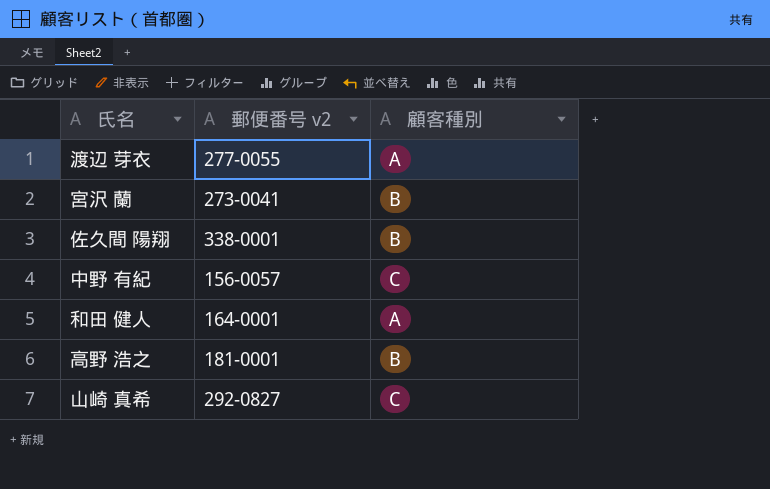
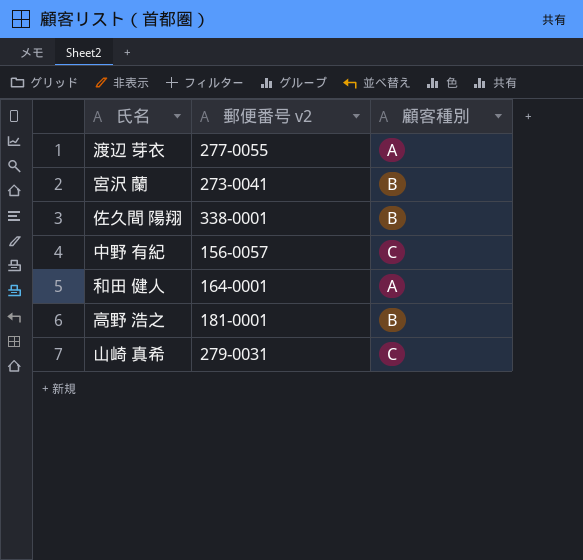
山崎 真希 | 郵便番号 v2: 292-0827 -> 279-0031

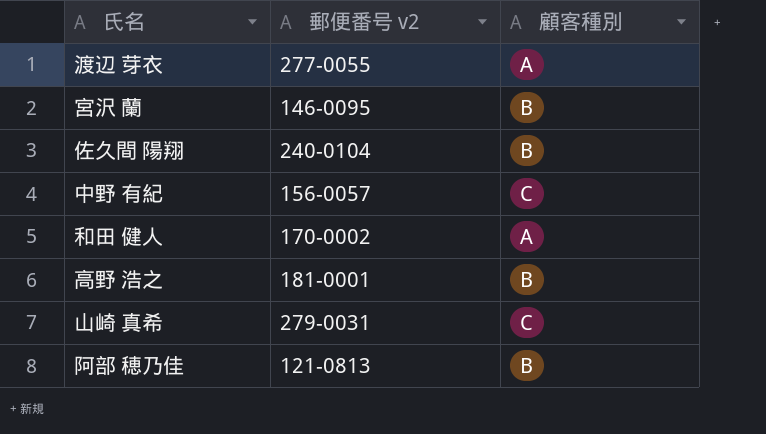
宮沢 蘭 | 郵便番号 v2: 273-0041 -> 146-0095
佐久間 陽翔 | 郵便番号 v2: 338-0001 -> 240-0104
和田 健人 | 郵便番号 v2: 164-0001 -> 170-0002
row 阿部 穂乃佳: none -> 121-0813 | B

